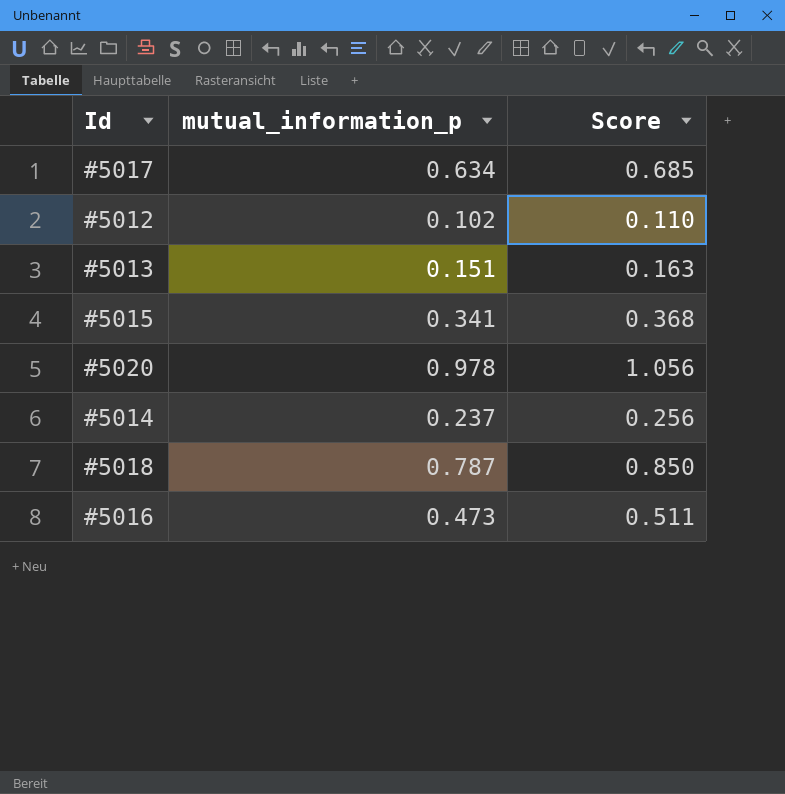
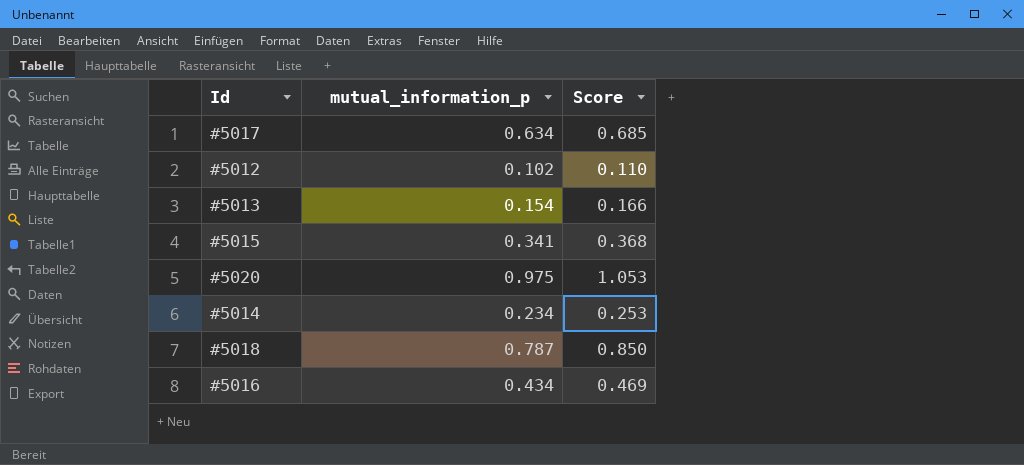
#5013 | mutual_information_p: 0.151 -> 0.154
#5013 | Score: 0.163 -> 0.166
#5020 | mutual_information_p: 0.978 -> 0.975
#5020 | Score: 1.056 -> 1.053
#5014 | mutual_information_p: 0.237 -> 0.234
#5014 | Score: 0.256 -> 0.253
#5016 | mutual_information_p: 0.473 -> 0.434
#5016 | Score: 0.511 -> 0.469

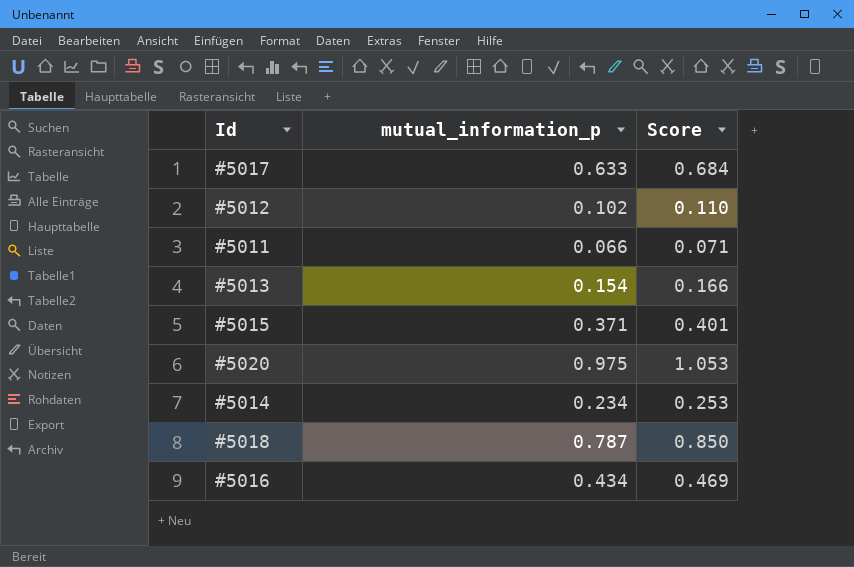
#5017 | mutual_information_p: 0.634 -> 0.633
#5017 | Score: 0.685 -> 0.684
row #5011: none -> 0.066 | 0.071
#5015 | mutual_information_p: 0.341 -> 0.371
#5015 | Score: 0.368 -> 0.401

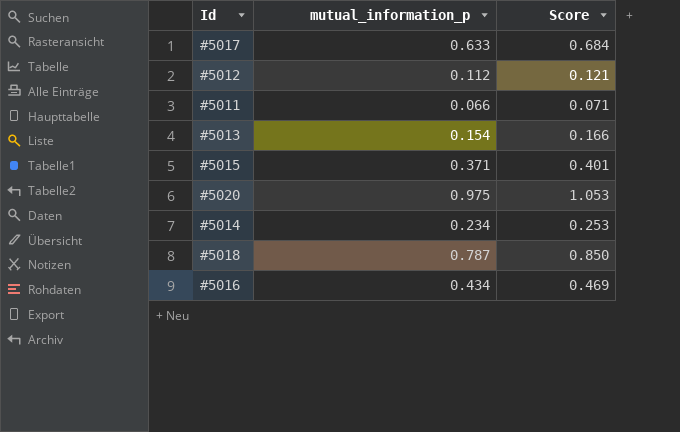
#5012 | mutual_information_p: 0.102 -> 0.112
#5012 | Score: 0.110 -> 0.121

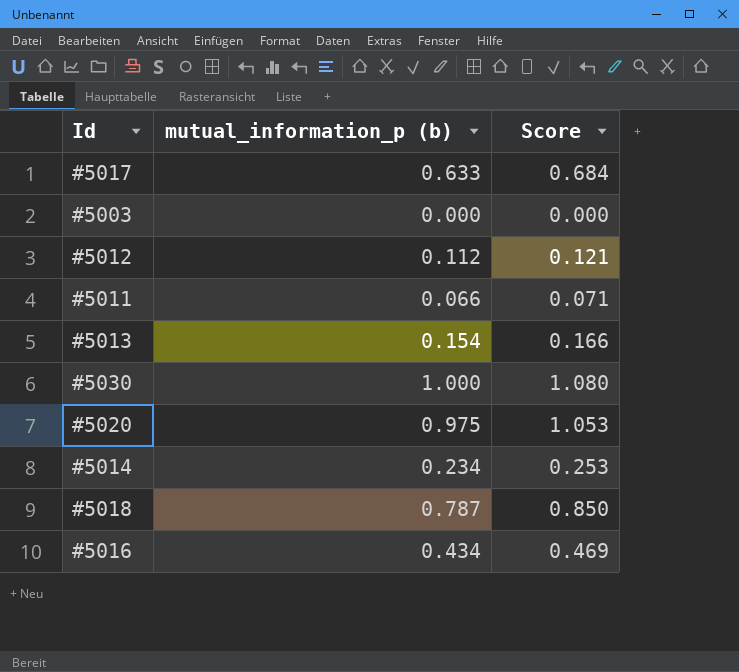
column name: mutual_information_p -> mutual_information_p (b)
row #5015: 0.371 | 0.401 -> none
row #5003: none -> 0.000 | 0.000
row #5030: none -> 1.000 | 1.080

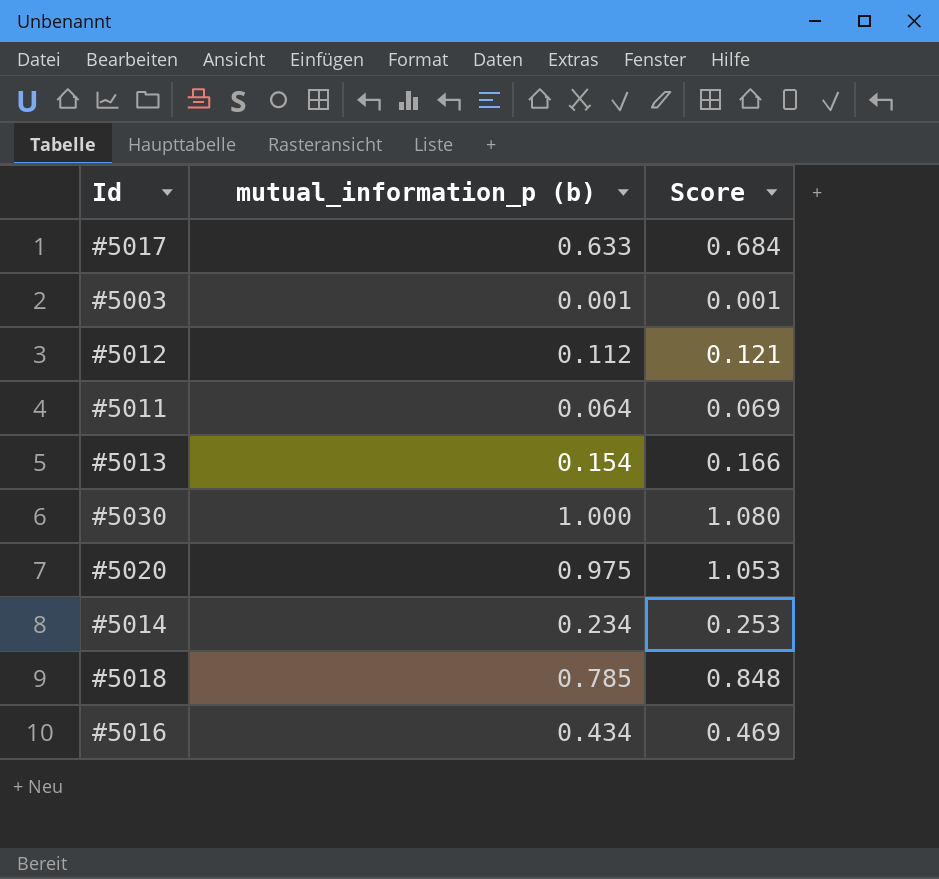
#5003 | mutual_information_p (b): 0.000 -> 0.001
#5003 | Score: 0.000 -> 0.001
#5011 | mutual_information_p (b): 0.066 -> 0.064
#5011 | Score: 0.071 -> 0.069
#5018 | mutual_information_p (b): 0.787 -> 0.785
#5018 | Score: 0.850 -> 0.848

